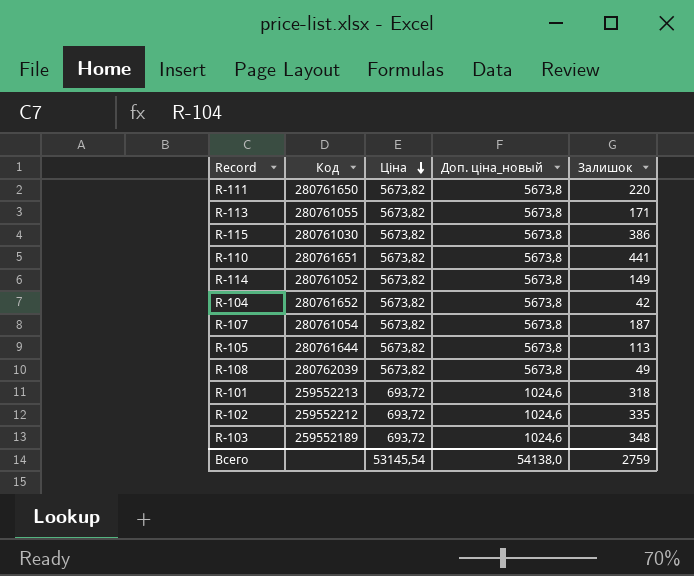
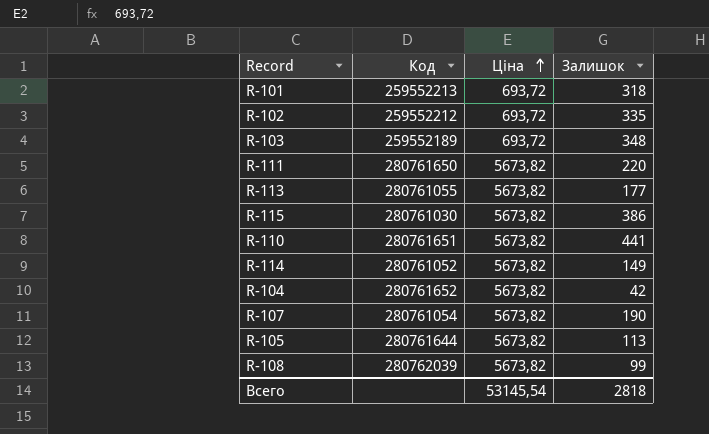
row order: Ціна descending -> Ціна ascending
column Доп. ціна_новый | position: 4 -> none
R-113 | Залишок: 171 -> 177
R-107 | Залишок: 187 -> 190
R-108 | Залишок: 49 -> 99
Всего | Залишок: 2759 -> 2818

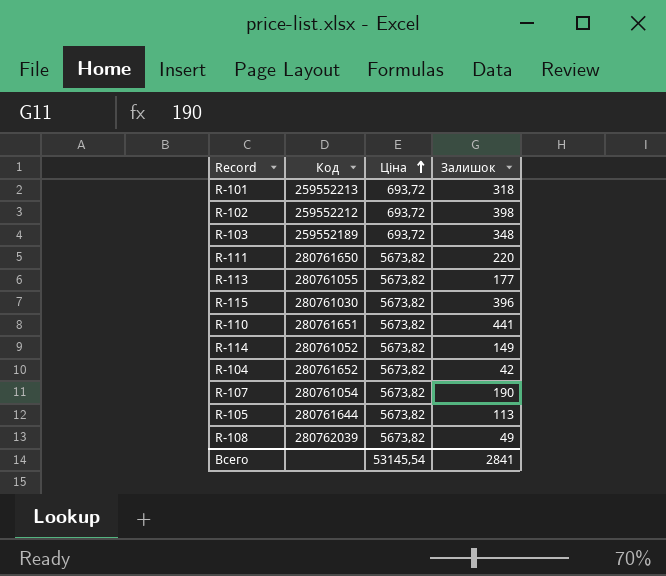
R-102 | Залишок: 335 -> 398
R-115 | Залишок: 386 -> 396
R-108 | Залишок: 99 -> 49
Всего | Залишок: 2818 -> 2841

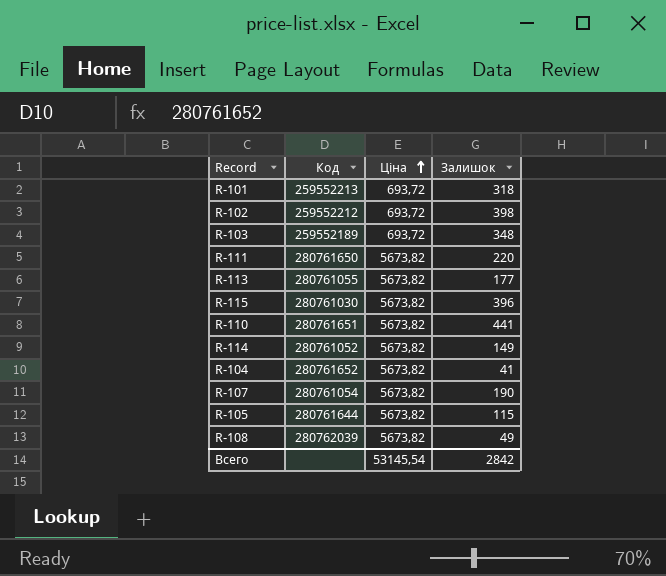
R-104 | Залишок: 42 -> 41
R-105 | Залишок: 113 -> 115
Всего | Залишок: 2841 -> 2842

